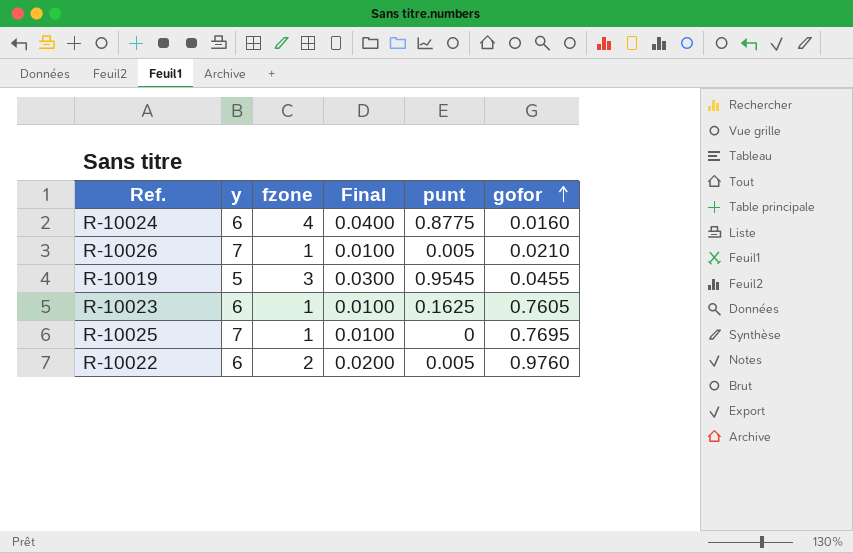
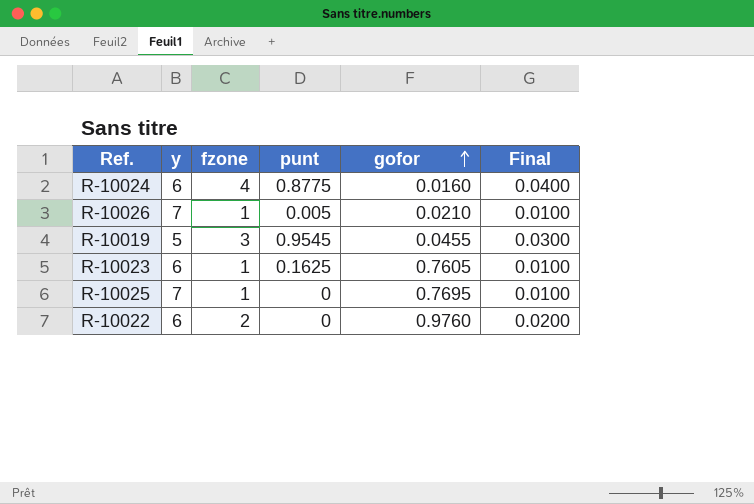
column Final | position: 4 -> 6
R-10022 | punt: 0.005 -> 0

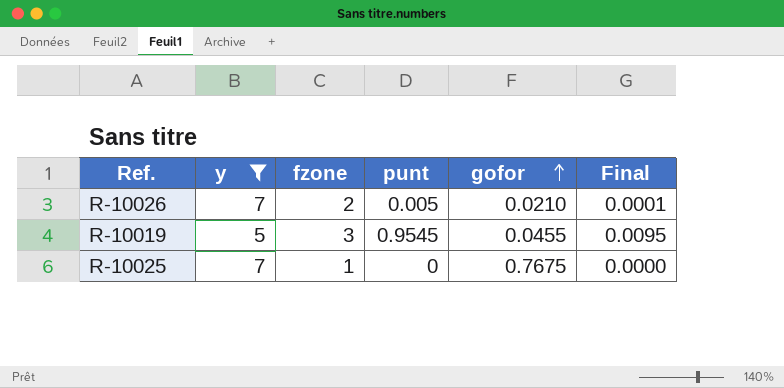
filter: none -> y != 6
column Final | formula: [fzone] * 0.01 -> [punt] * 0.01
R-10026 | fzone: 1 -> 2
R-10025 | gofor: 0.7695 -> 0.7675

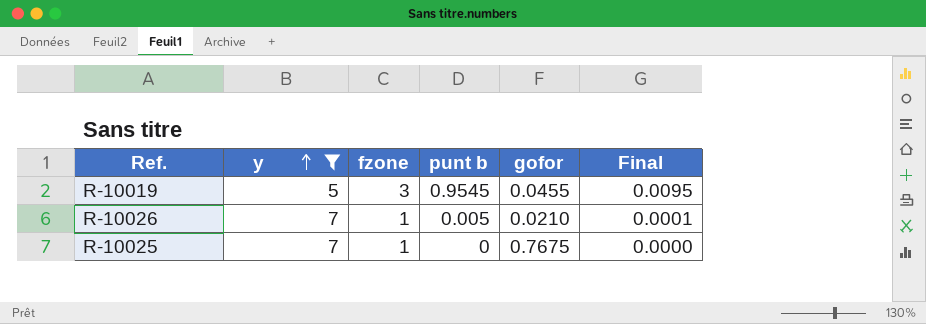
row order: gofor ascending -> y ascending
column name: punt -> punt b
R-10026 | fzone: 2 -> 1

